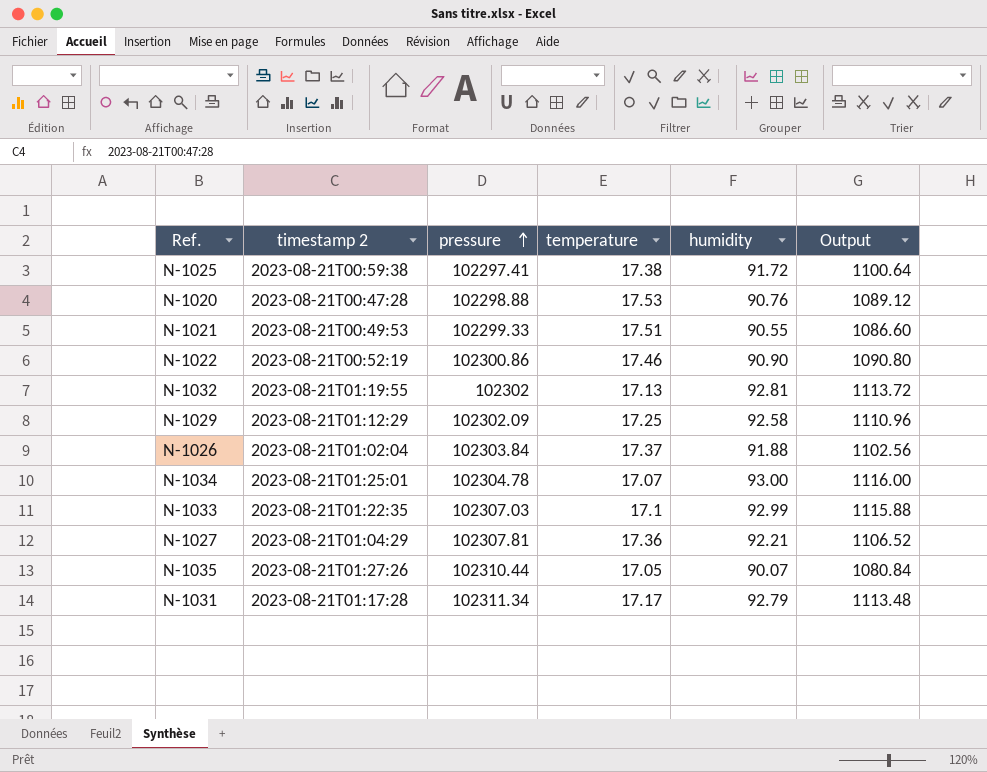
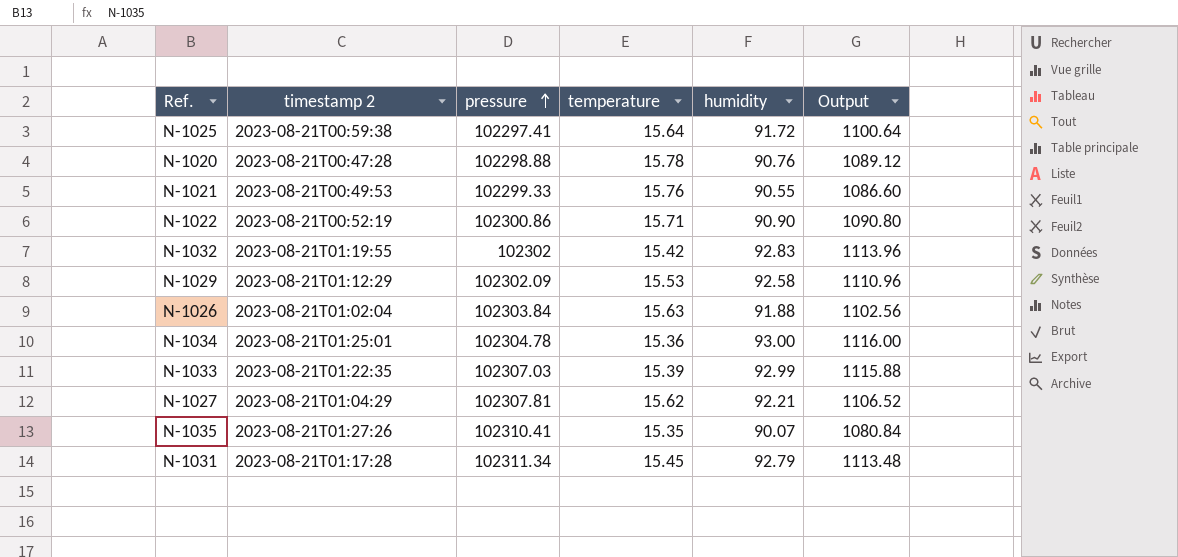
N-1025 | temperature: 17.38 -> 15.64
N-1020 | temperature: 17.53 -> 15.78
N-1021 | temperature: 17.51 -> 15.76
N-1022 | temperature: 17.46 -> 15.71
N-1032 | temperature: 17.13 -> 15.42
N-1032 | humidity: 92.81 -> 92.83
N-1032 | Output: 1113.72 -> 1113.96
N-1029 | temperature: 17.25 -> 15.53
N-1026 | temperature: 17.37 -> 15.63
N-1034 | temperature: 17.07 -> 15.36
N-1033 | temperature: 17.1 -> 15.39
N-1027 | temperature: 17.36 -> 15.62
N-1035 | pressure: 102310.44 -> 102310.41
N-1035 | temperature: 17.05 -> 15.35
N-1031 | temperature: 17.17 -> 15.45

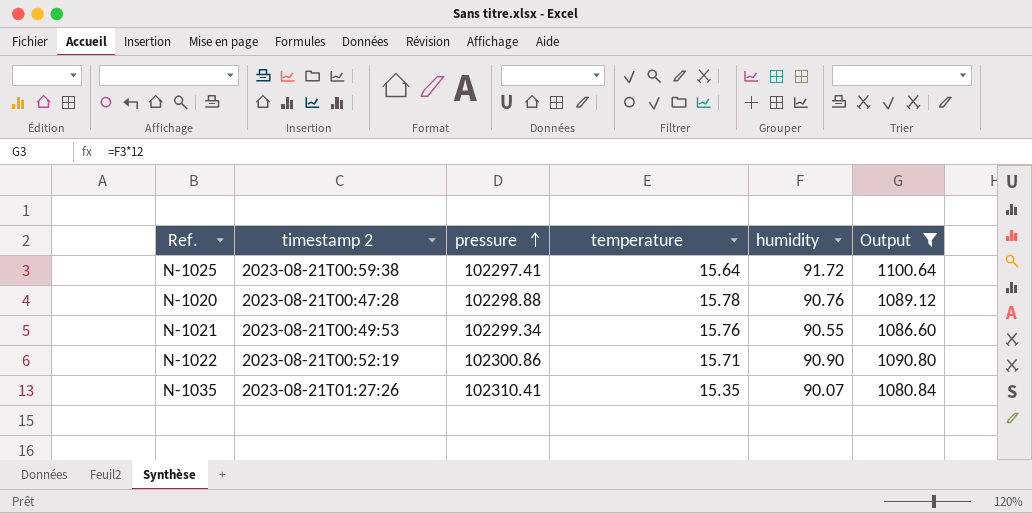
filter: none -> Output <= 1100.64
N-1021 | pressure: 102299.33 -> 102299.34

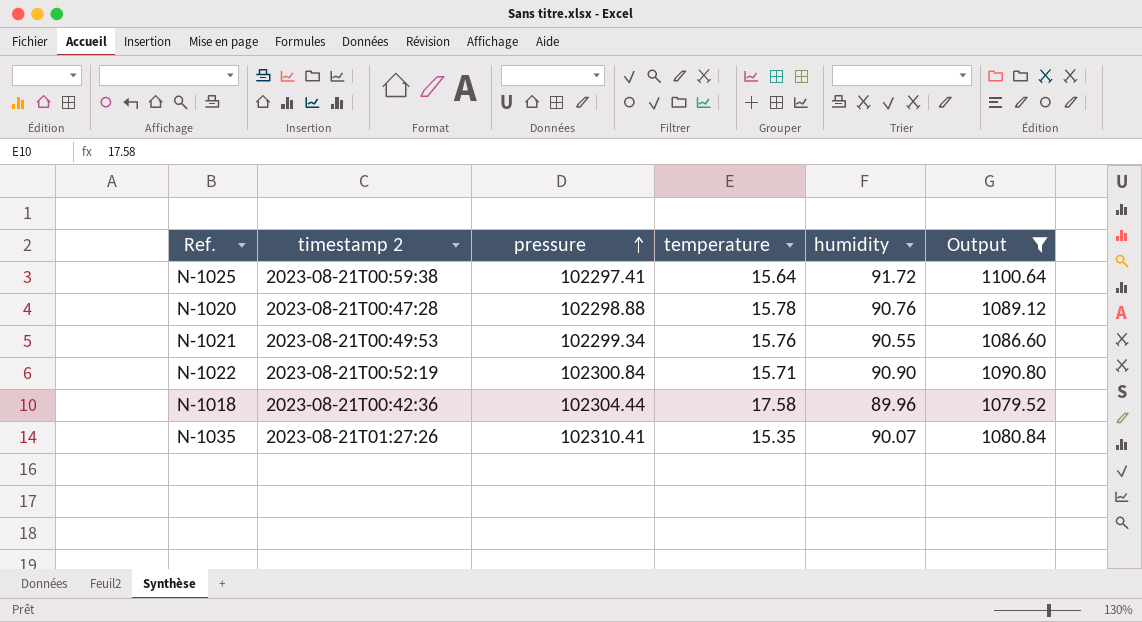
N-1022 | pressure: 102300.86 -> 102300.84
row N-1018: none -> 2023-08-21T00:42:36 | 102304.44 | 17.58 | 89.96 | 1079.52

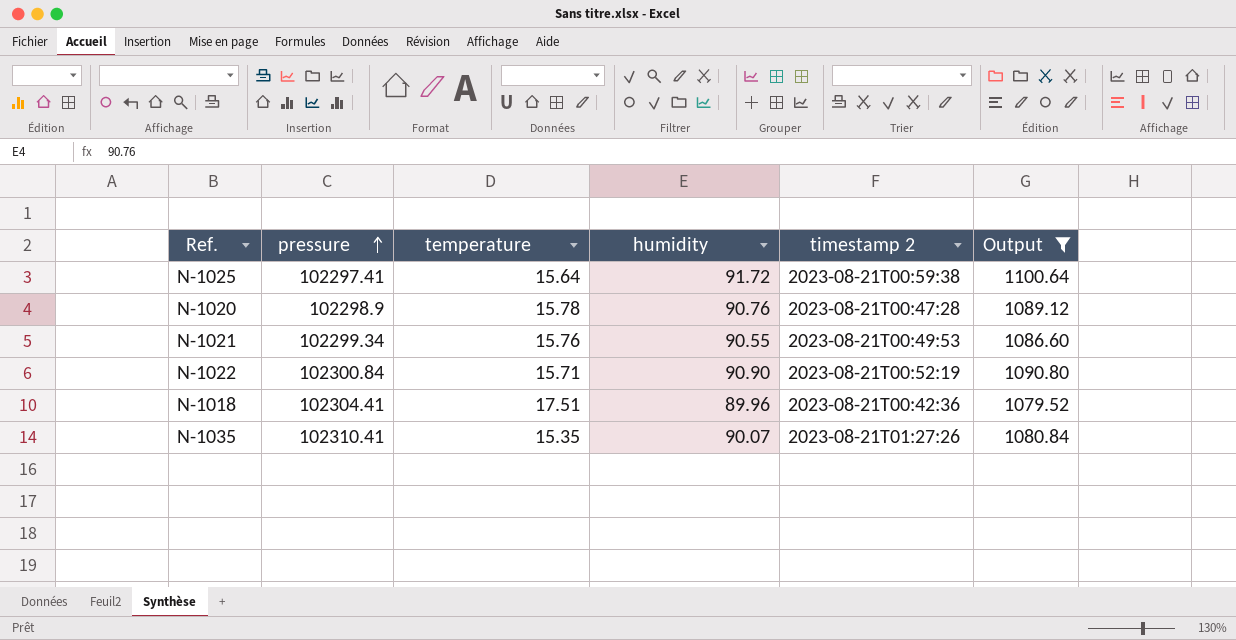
column timestamp 2 | position: 2 -> 5
N-1020 | pressure: 102298.88 -> 102298.9
N-1018 | pressure: 102304.44 -> 102304.41
N-1018 | temperature: 17.58 -> 17.51

